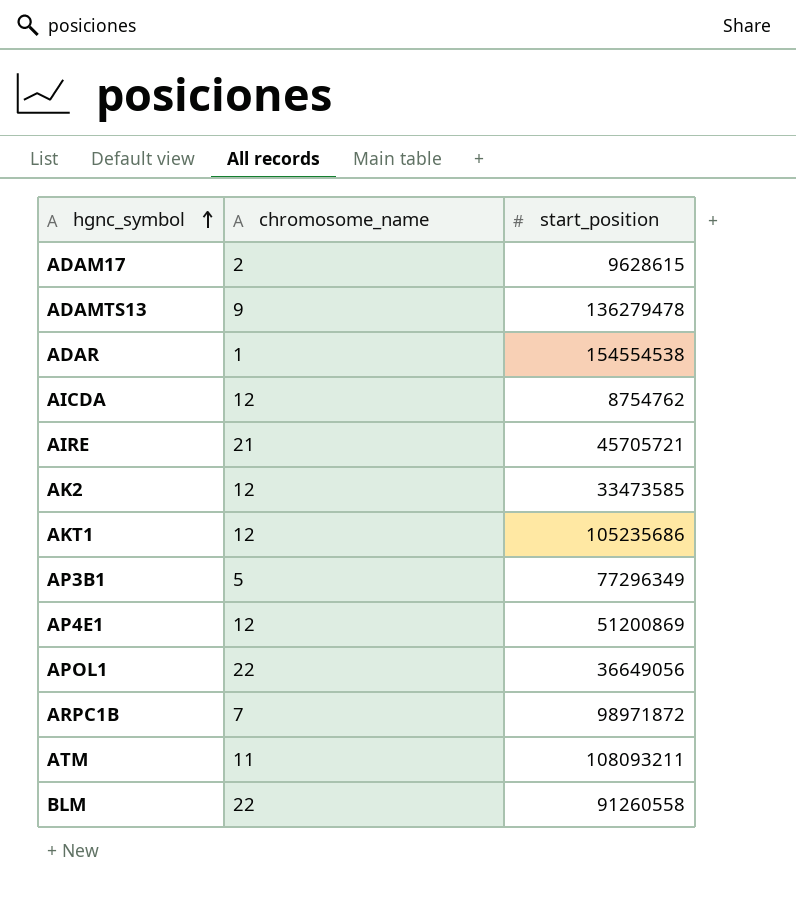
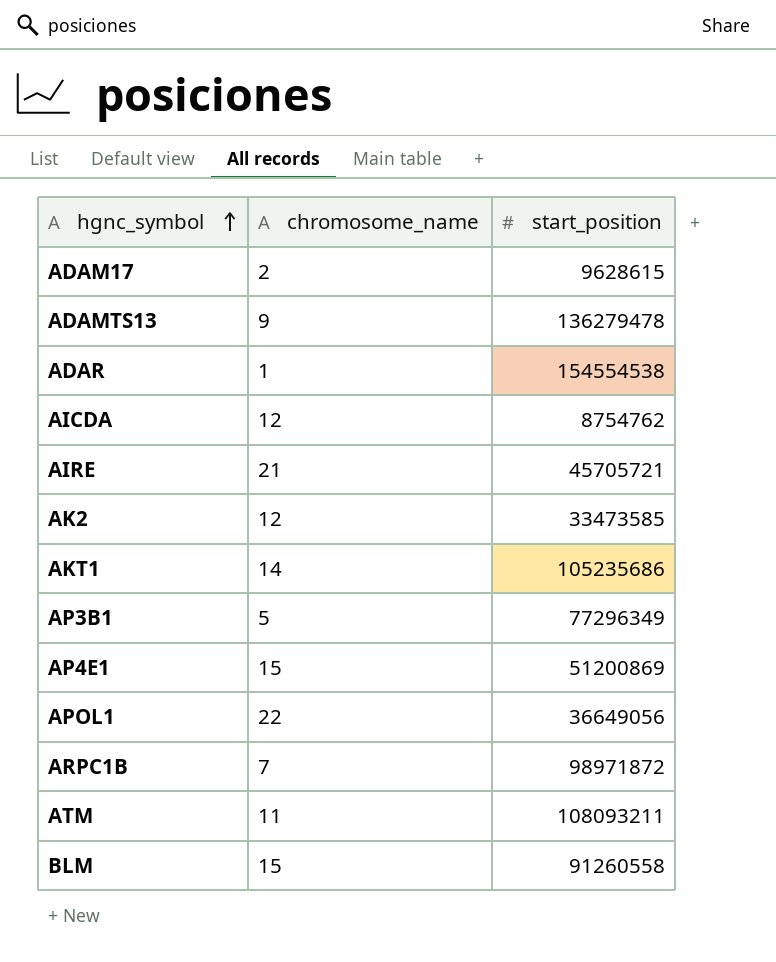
AKT1 | chromosome_name: 12 -> 14
AP4E1 | chromosome_name: 12 -> 15
BLM | chromosome_name: 22 -> 15

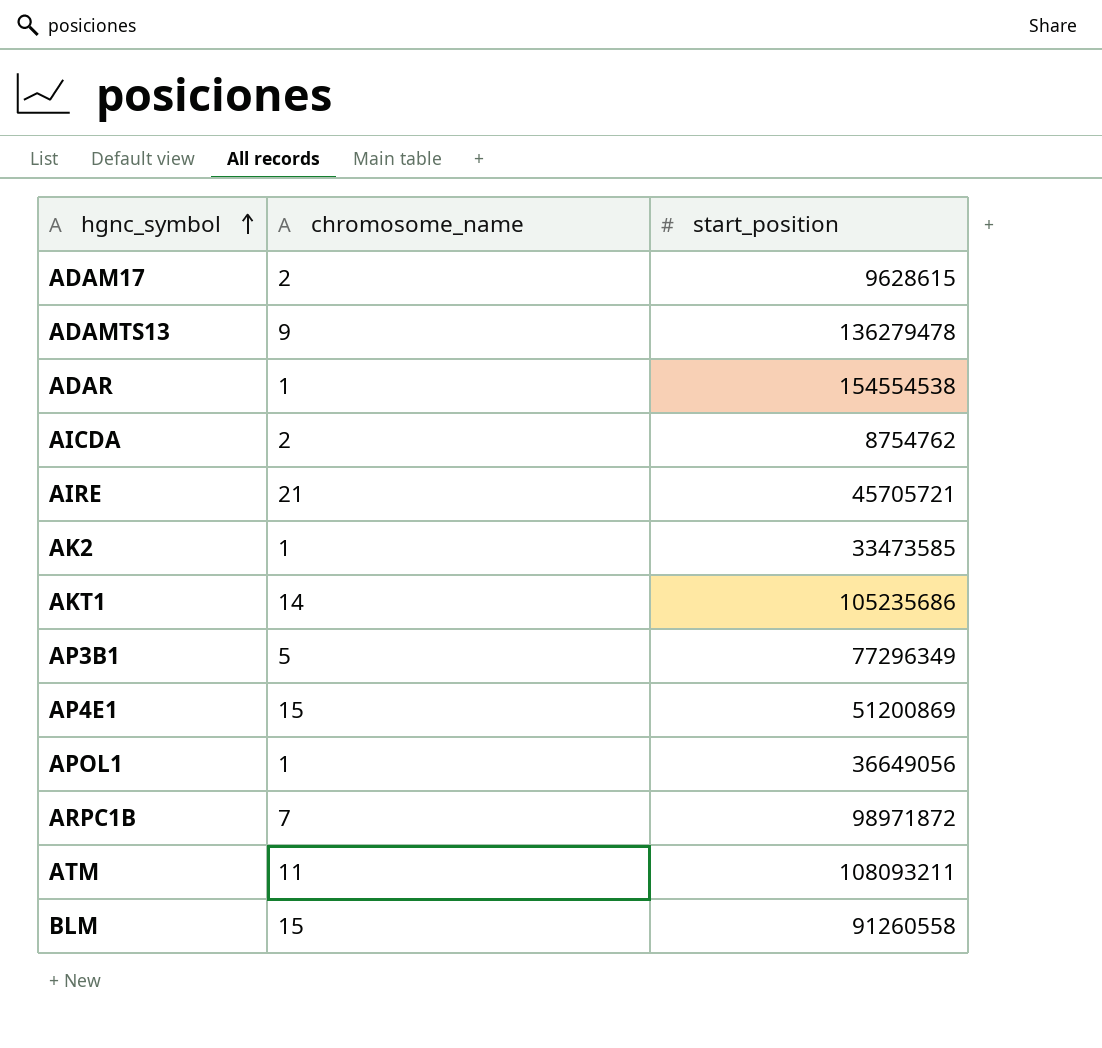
AICDA | chromosome_name: 12 -> 2
AK2 | chromosome_name: 12 -> 1
APOL1 | chromosome_name: 22 -> 1

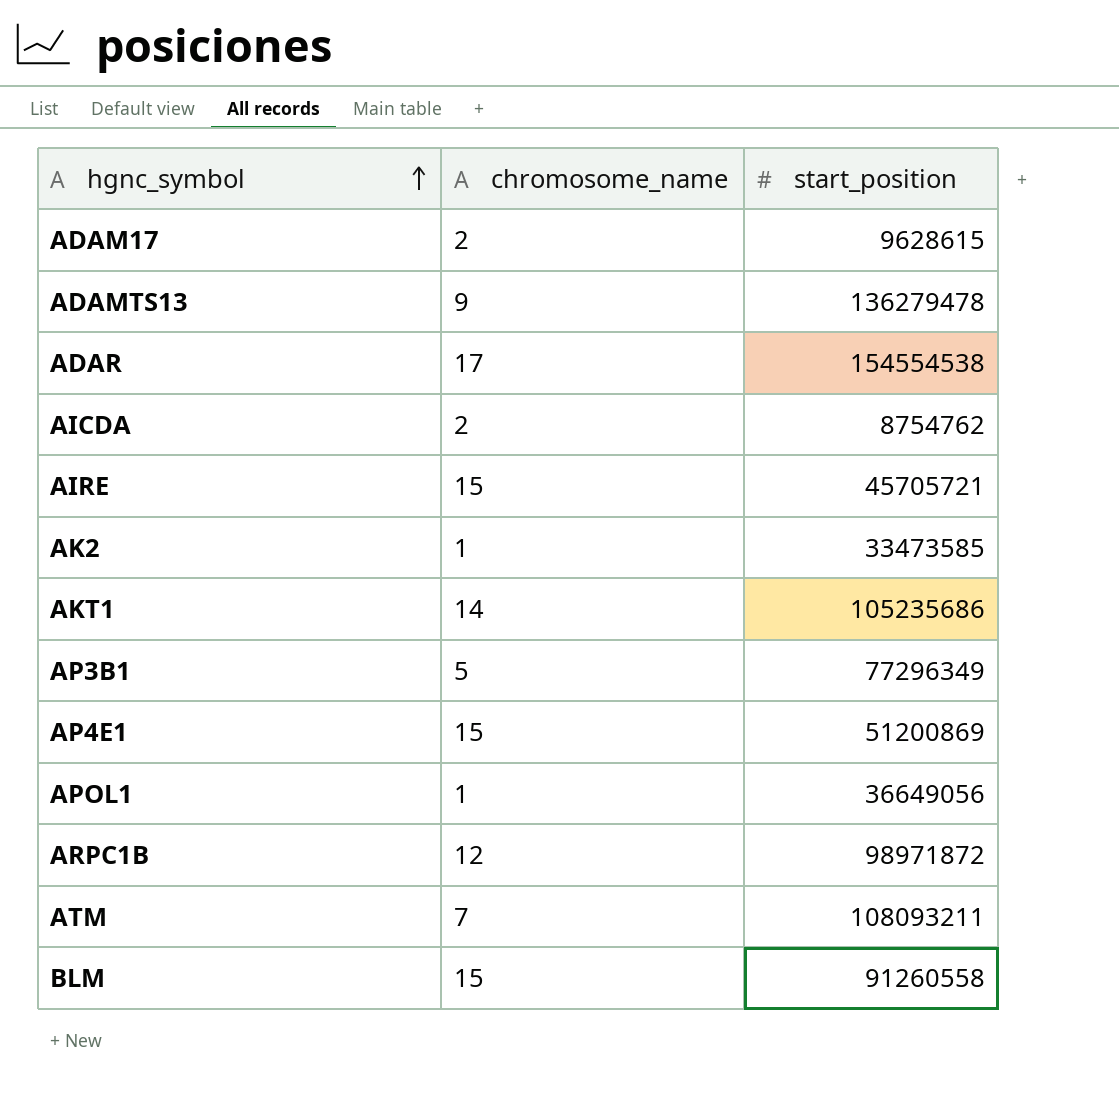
ADAR | chromosome_name: 1 -> 17
AIRE | chromosome_name: 21 -> 15
ARPC1B | chromosome_name: 7 -> 12
ATM | chromosome_name: 11 -> 7

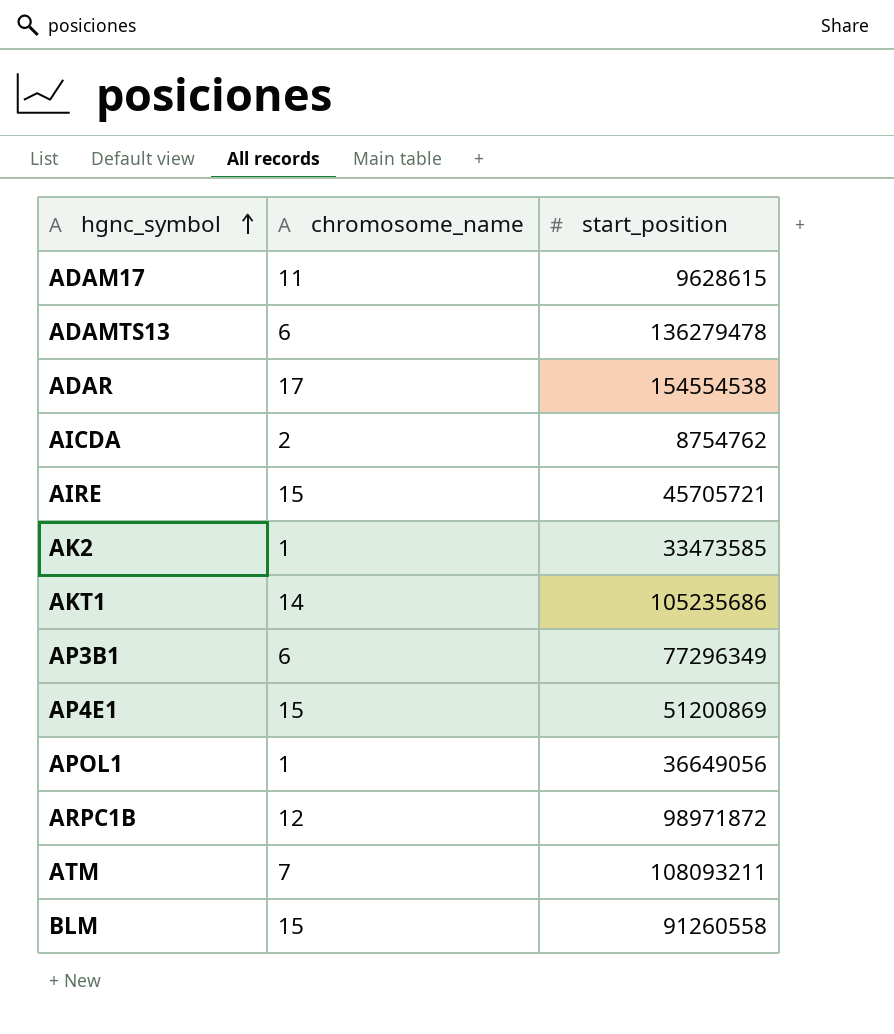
ADAM17 | chromosome_name: 2 -> 11
ADAMTS13 | chromosome_name: 9 -> 6
AP3B1 | chromosome_name: 5 -> 6

